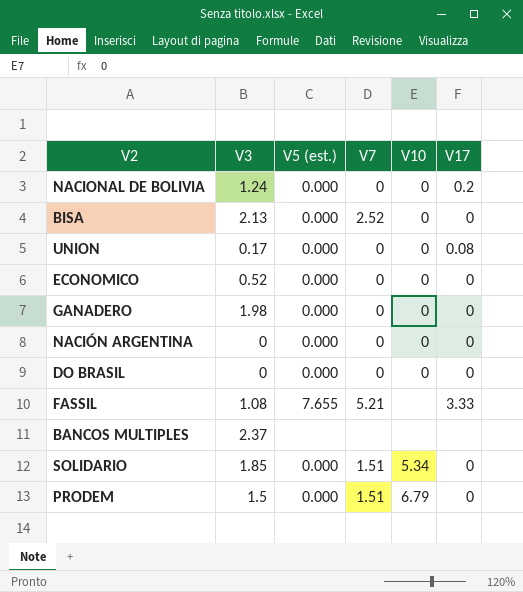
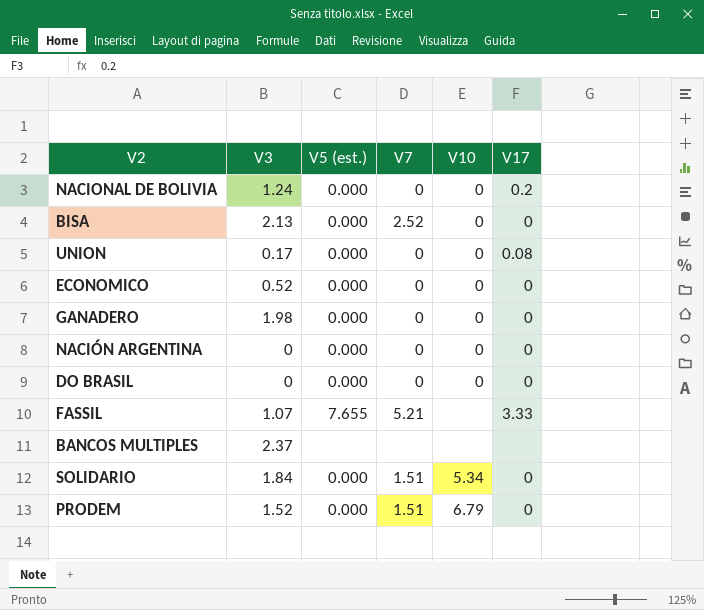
FASSIL | V3: 1.08 -> 1.07
SOLIDARIO | V3: 1.85 -> 1.84
PRODEM | V3: 1.5 -> 1.52

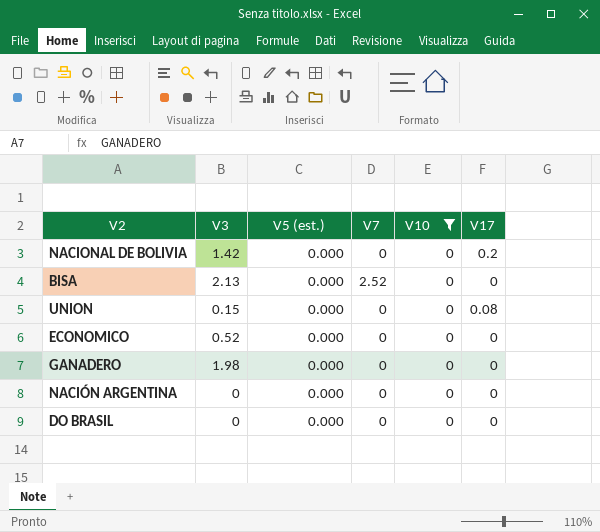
filter: none -> V10 = 0
NACIONAL DE BOLIVIA | V3: 1.24 -> 1.42
UNION | V3: 0.17 -> 0.15

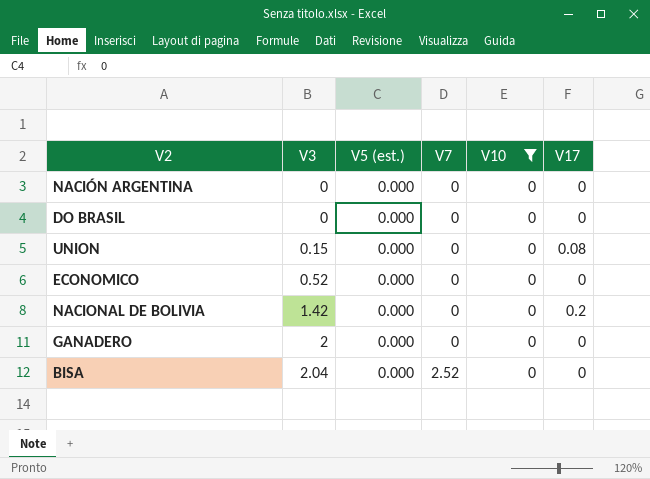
row order: none -> V3 ascending
GANADERO | V3: 1.98 -> 2
BISA | V3: 2.13 -> 2.04

